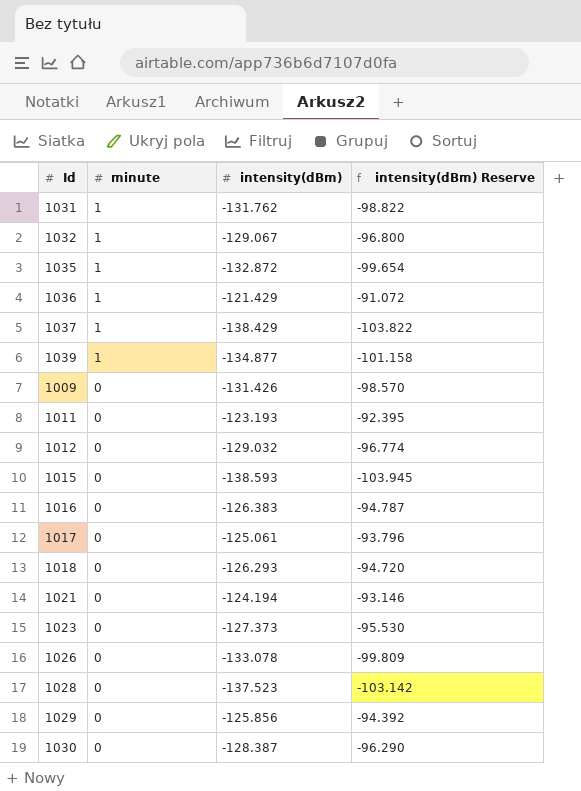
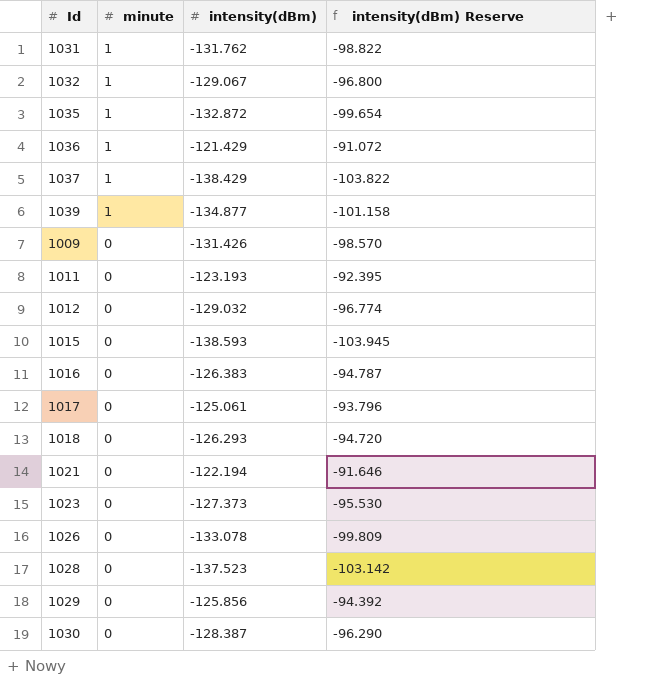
1021 | intensity(dBm): -124.194 -> -122.194
1021 | intensity(dBm) Reserve: -93.146 -> -91.646

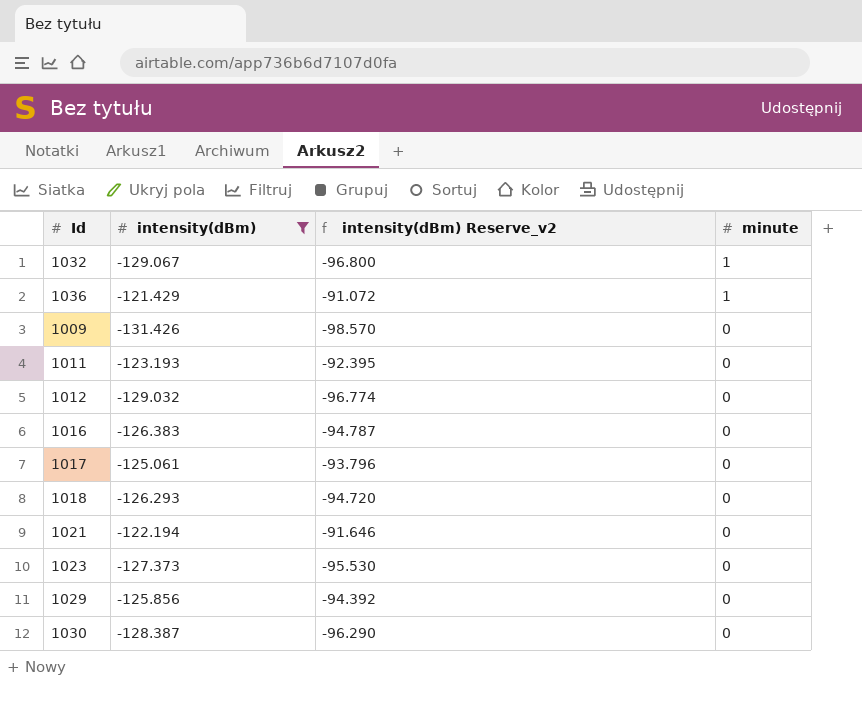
filter: none -> intensity(dBm) >= -131.426
column name: intensity(dBm) Reserve -> intensity(dBm) Reserve_v2
column minute | position: 2 -> 4

